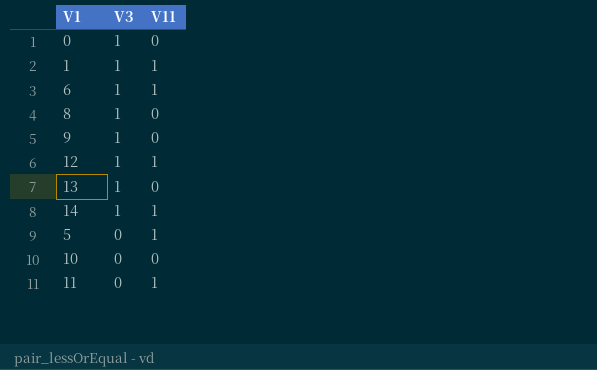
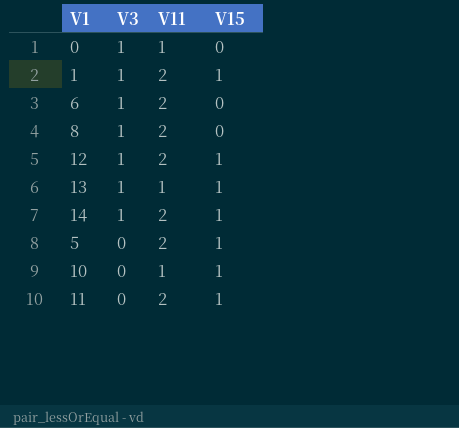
column V15 | position: none -> 4
row 9: 1 | 0 -> none
0 | V11: 0 -> 1
1 | V11: 1 -> 2
6 | V11: 1 -> 2
8 | V11: 0 -> 2
12 | V11: 1 -> 2
13 | V11: 0 -> 1
14 | V11: 1 -> 2
5 | V11: 1 -> 2
10 | V11: 0 -> 1
11 | V11: 1 -> 2

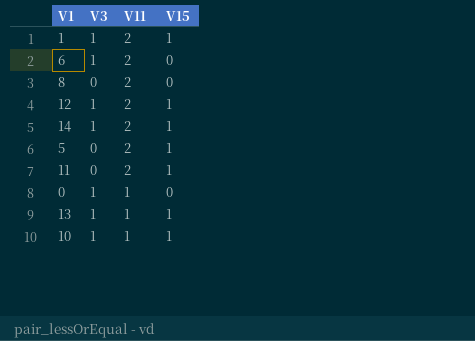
row order: V3 descending -> V11 descending
8 | V3: 1 -> 0
10 | V3: 0 -> 1

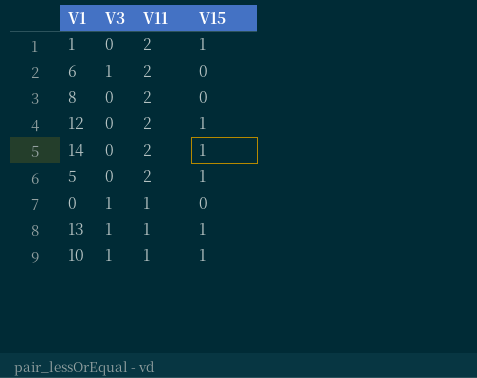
row 11: 0 | 2 | 1 -> none
1 | V3: 1 -> 0
12 | V3: 1 -> 0
14 | V3: 1 -> 0

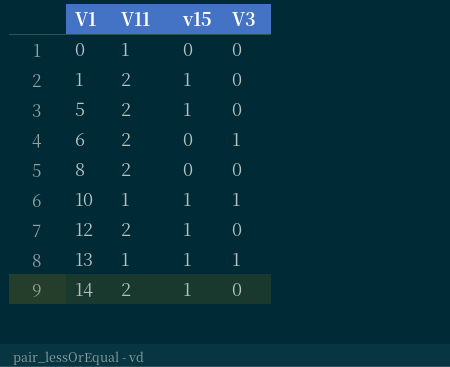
row order: V11 descending -> V1 ascending
column name: V15 -> v15
column V3 | position: 2 -> 4
0 | V3: 1 -> 0

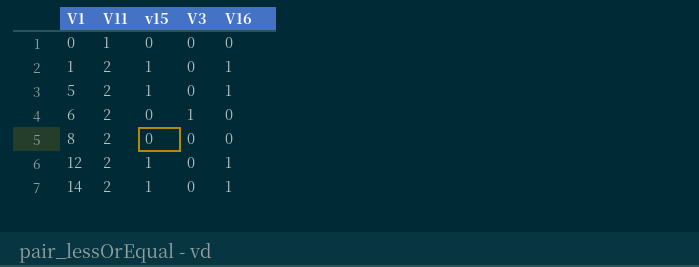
column V16 | position: none -> 5
row 10: 1 | 1 | 1 -> none
row 13: 1 | 1 | 1 -> none

